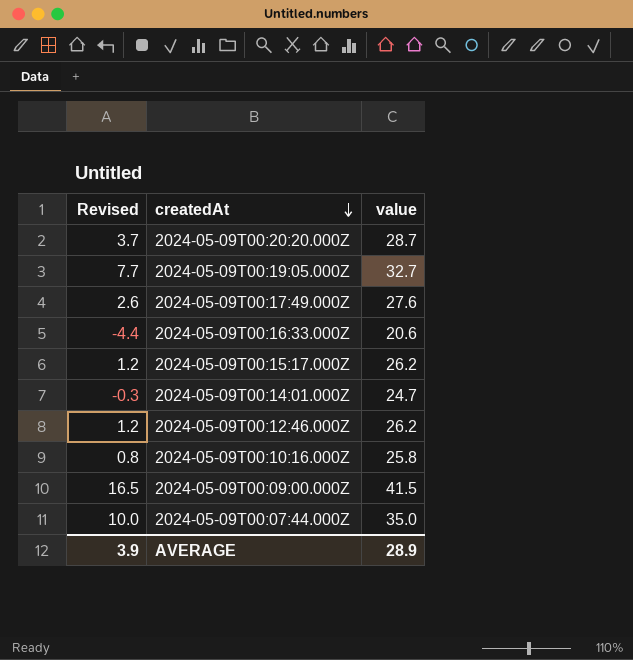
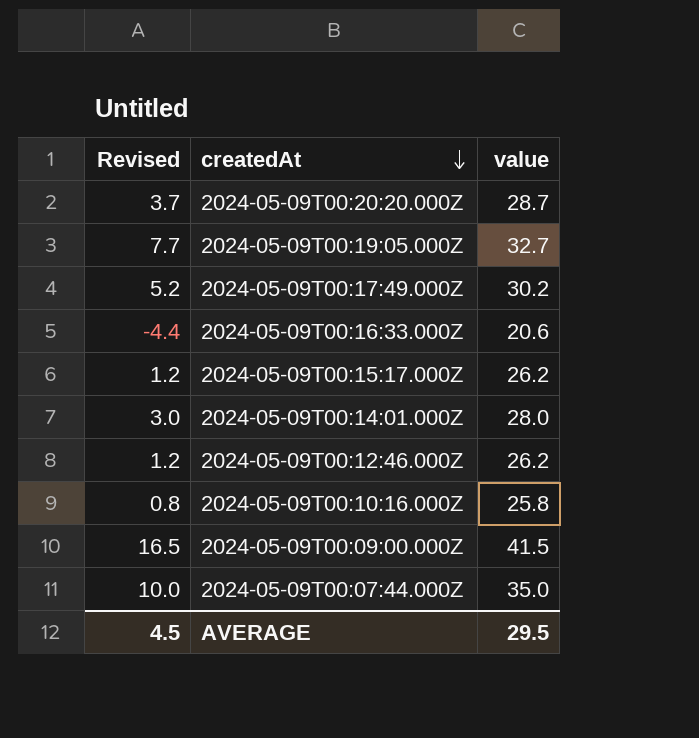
2024-05-09T00:17:49.000Z | Revised: 2.6 -> 5.2
2024-05-09T00:17:49.000Z | value: 27.6 -> 30.2
2024-05-09T00:14:01.000Z | Revised: -0.3 -> 3.0
2024-05-09T00:14:01.000Z | value: 24.7 -> 28.0
AVERAGE | Revised: 3.9 -> 4.5
AVERAGE | value: 28.9 -> 29.5

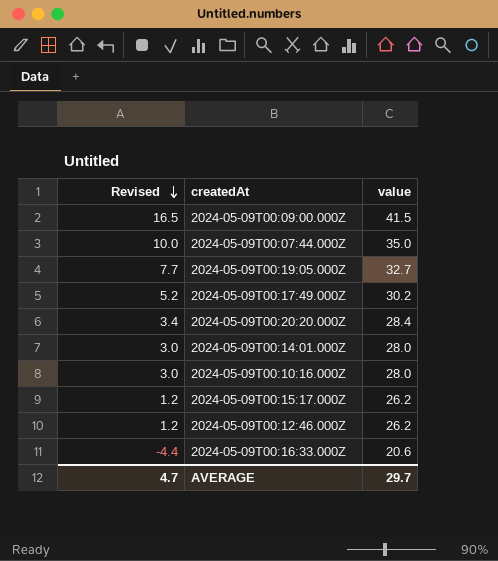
row order: createdAt descending -> Revised descending
2024-05-09T00:20:20.000Z | Revised: 3.7 -> 3.4
2024-05-09T00:20:20.000Z | value: 28.7 -> 28.4
2024-05-09T00:10:16.000Z | Revised: 0.8 -> 3.0
2024-05-09T00:10:16.000Z | value: 25.8 -> 28.0
AVERAGE | Revised: 4.5 -> 4.7
AVERAGE | value: 29.5 -> 29.7

